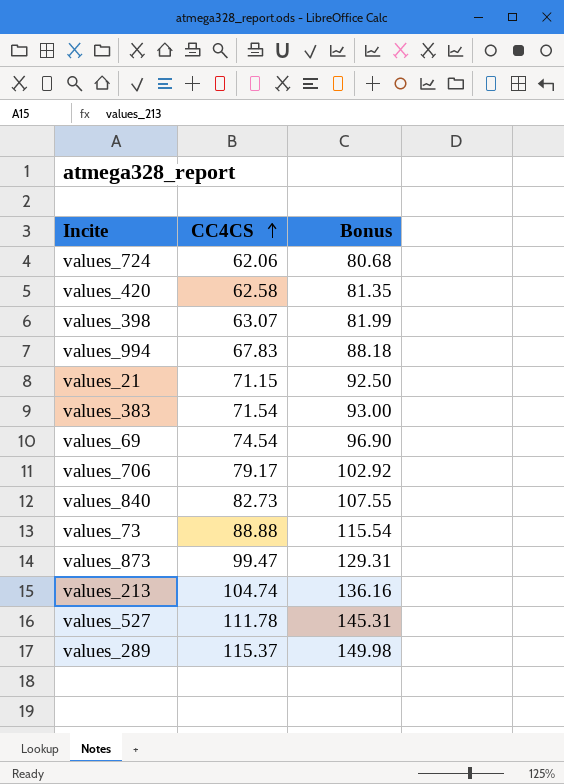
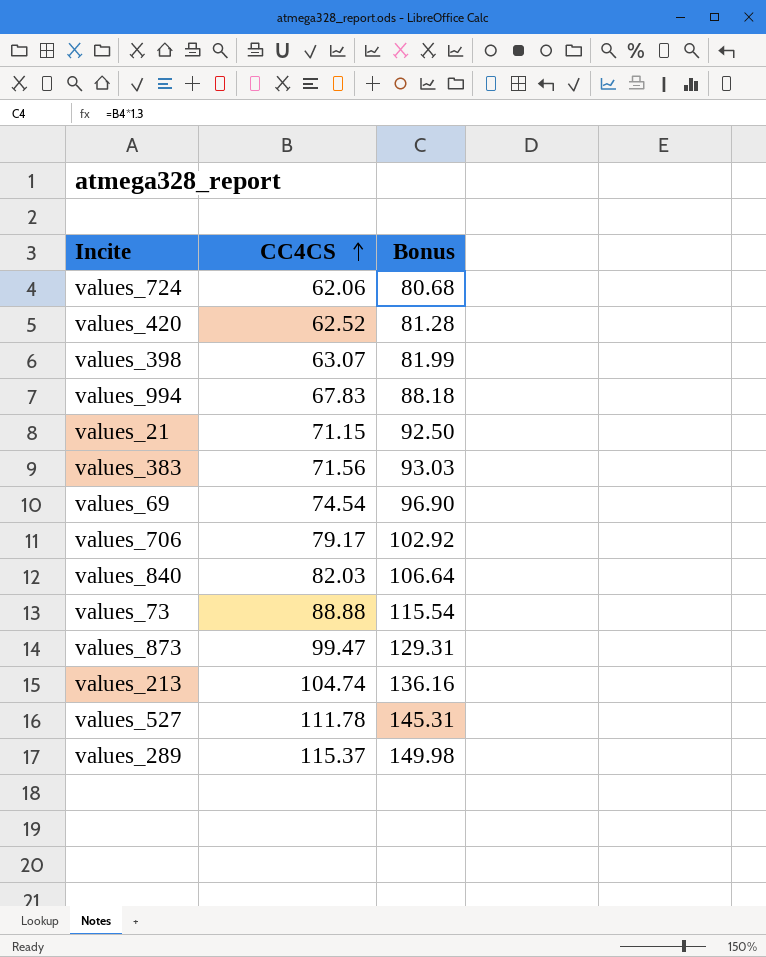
values_420 | CC4CS: 62.58 -> 62.52
values_420 | Bonus: 81.35 -> 81.28
values_383 | CC4CS: 71.54 -> 71.56
values_383 | Bonus: 93.00 -> 93.03
values_840 | CC4CS: 82.73 -> 82.03
values_840 | Bonus: 107.55 -> 106.64

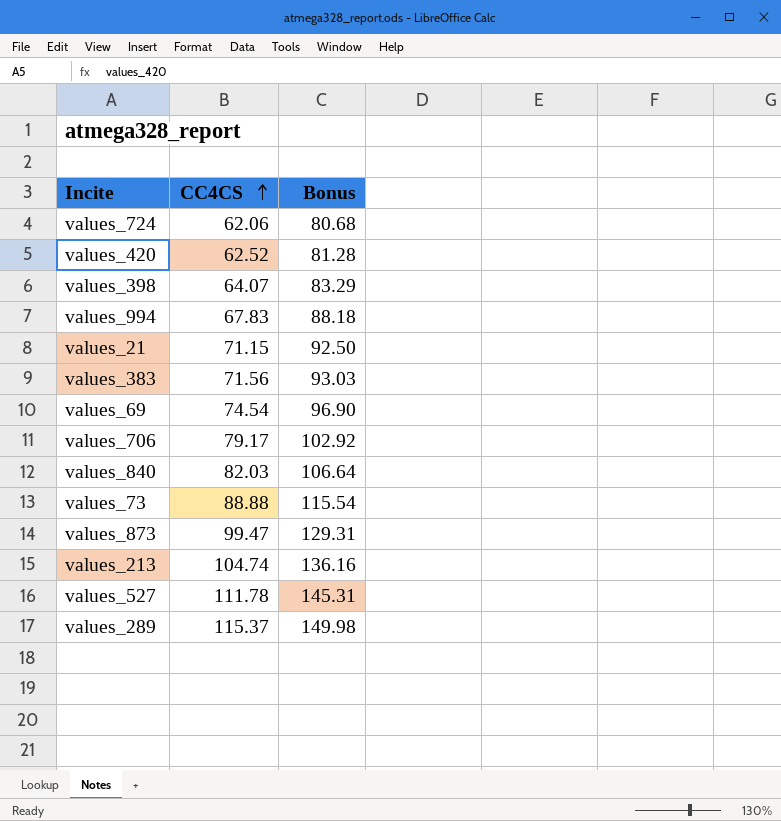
values_398 | CC4CS: 63.07 -> 64.07
values_398 | Bonus: 81.99 -> 83.29

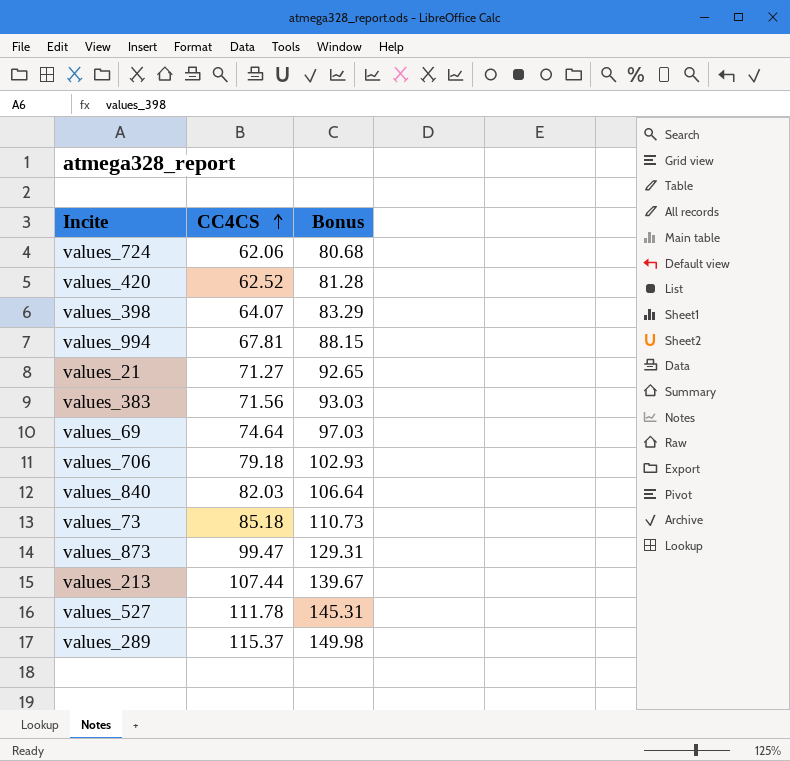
values_994 | CC4CS: 67.83 -> 67.81
values_994 | Bonus: 88.18 -> 88.15
values_21 | CC4CS: 71.15 -> 71.27
values_21 | Bonus: 92.50 -> 92.65
values_69 | CC4CS: 74.54 -> 74.64
values_69 | Bonus: 96.90 -> 97.03
values_706 | CC4CS: 79.17 -> 79.18
values_706 | Bonus: 102.92 -> 102.93
values_73 | CC4CS: 88.88 -> 85.18
values_73 | Bonus: 115.54 -> 110.73
values_213 | CC4CS: 104.74 -> 107.44
values_213 | Bonus: 136.16 -> 139.67

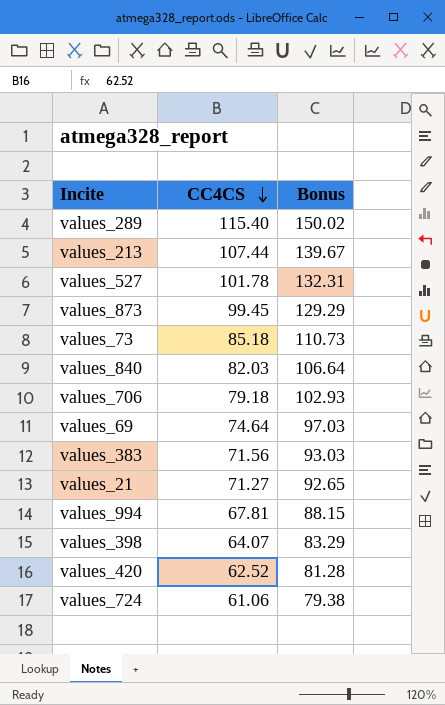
row order: CC4CS ascending -> CC4CS descending
values_289 | CC4CS: 115.37 -> 115.40
values_289 | Bonus: 149.98 -> 150.02
values_527 | CC4CS: 111.78 -> 101.78
values_527 | Bonus: 145.31 -> 132.31
values_873 | CC4CS: 99.47 -> 99.45
values_873 | Bonus: 129.31 -> 129.29
values_724 | CC4CS: 62.06 -> 61.06
values_724 | Bonus: 80.68 -> 79.38

